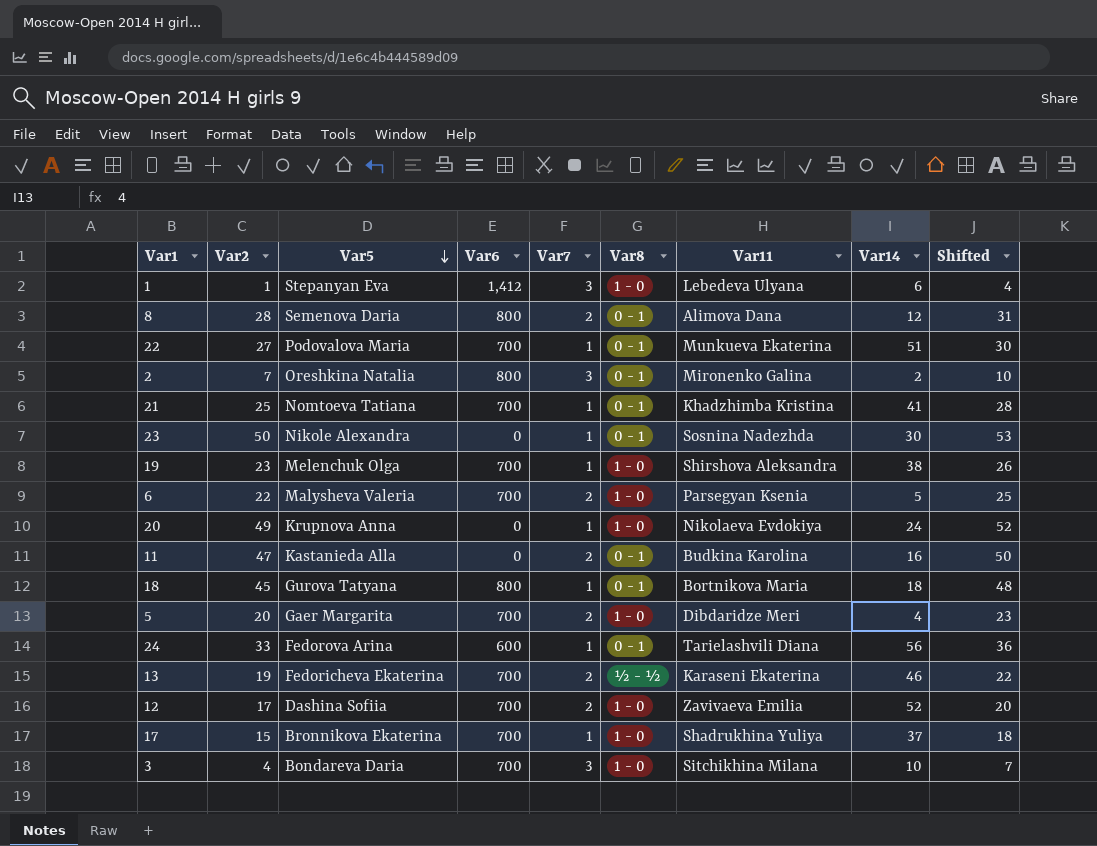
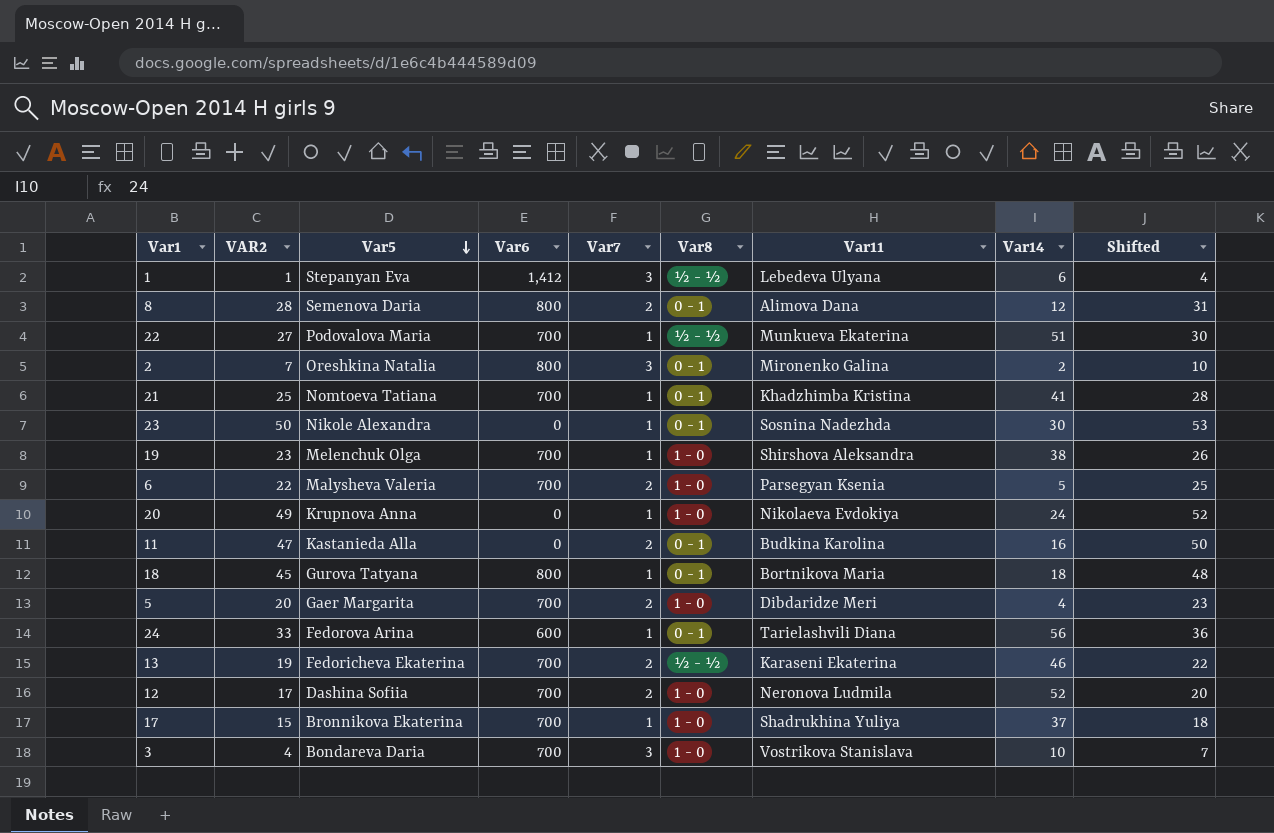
column name: Var2 -> VAR2
1 | Var8: 1 - 0 -> ½ - ½
22 | Var8: 0 - 1 -> ½ - ½
12 | Var11: Zavivaeva Emilia -> Neronova Ludmila
3 | Var11: Sitchikhina Milana -> Vostrikova Stanislava

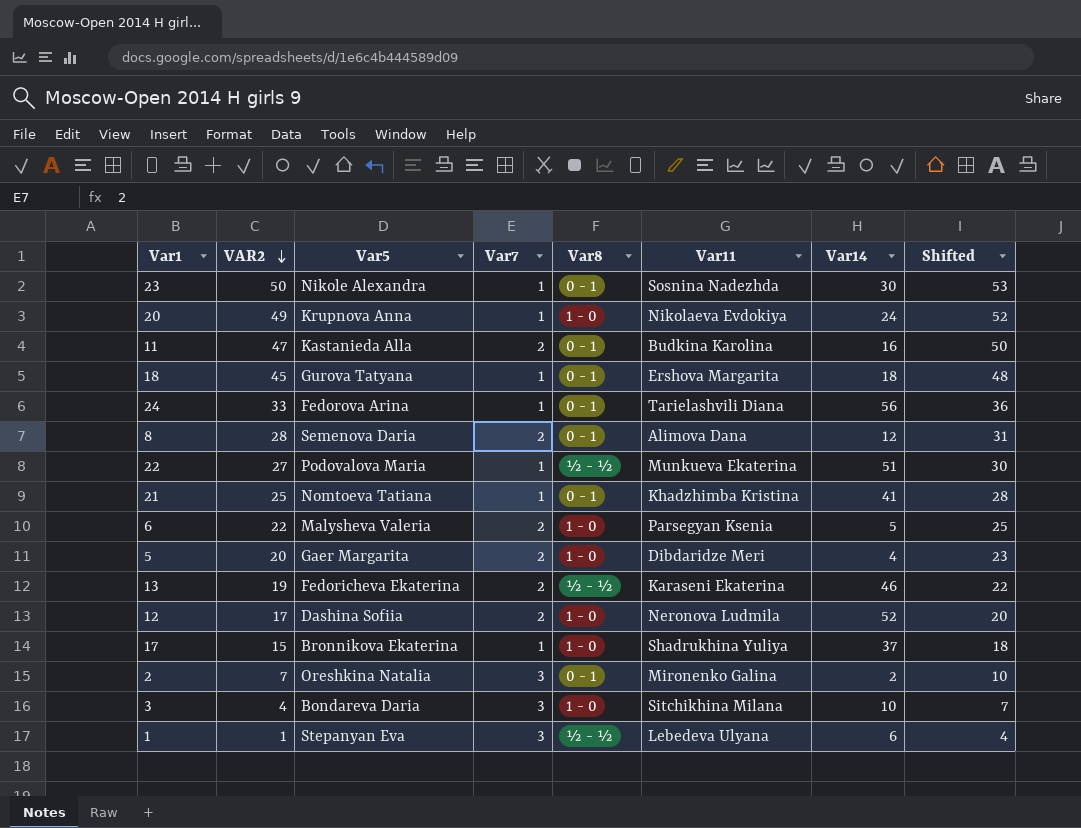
row order: Var5 descending -> VAR2 descending
column Var6 | position: 4 -> none
row 19: 23 | Melenchuk Olga | 700 | 1 | 1 - 0 | Shirshova Aleksandra | 38 | 26 -> none
18 | Var11: Bortnikova Maria -> Ershova Margarita
3 | Var11: Vostrikova Stanislava -> Sitchikhina Milana

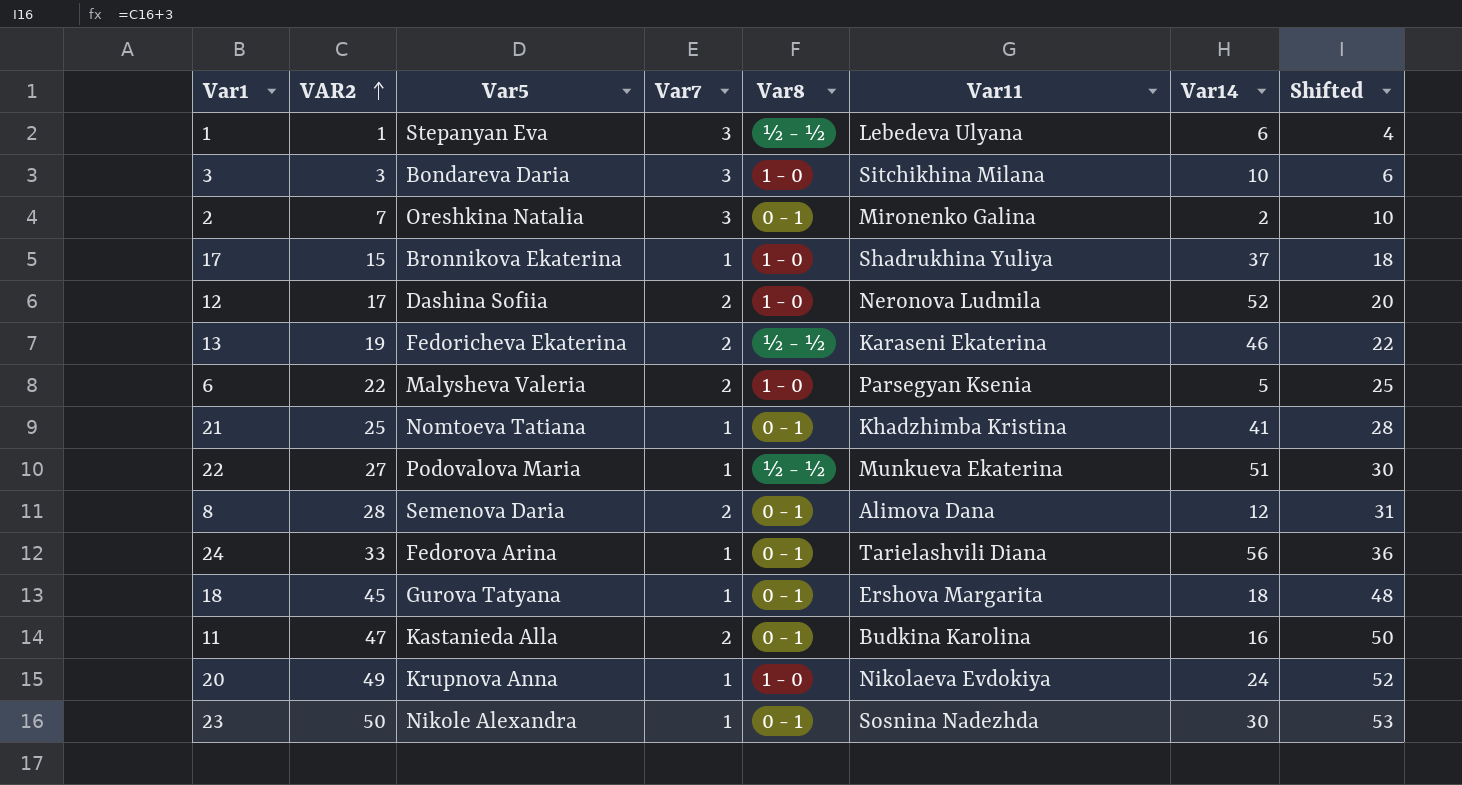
row order: VAR2 descending -> VAR2 ascending
row 5: 20 | Gaer Margarita | 2 | 1 - 0 | Dibdaridze Meri | 4 | 23 -> none
3 | VAR2: 4 -> 3
3 | Shifted: 7 -> 6

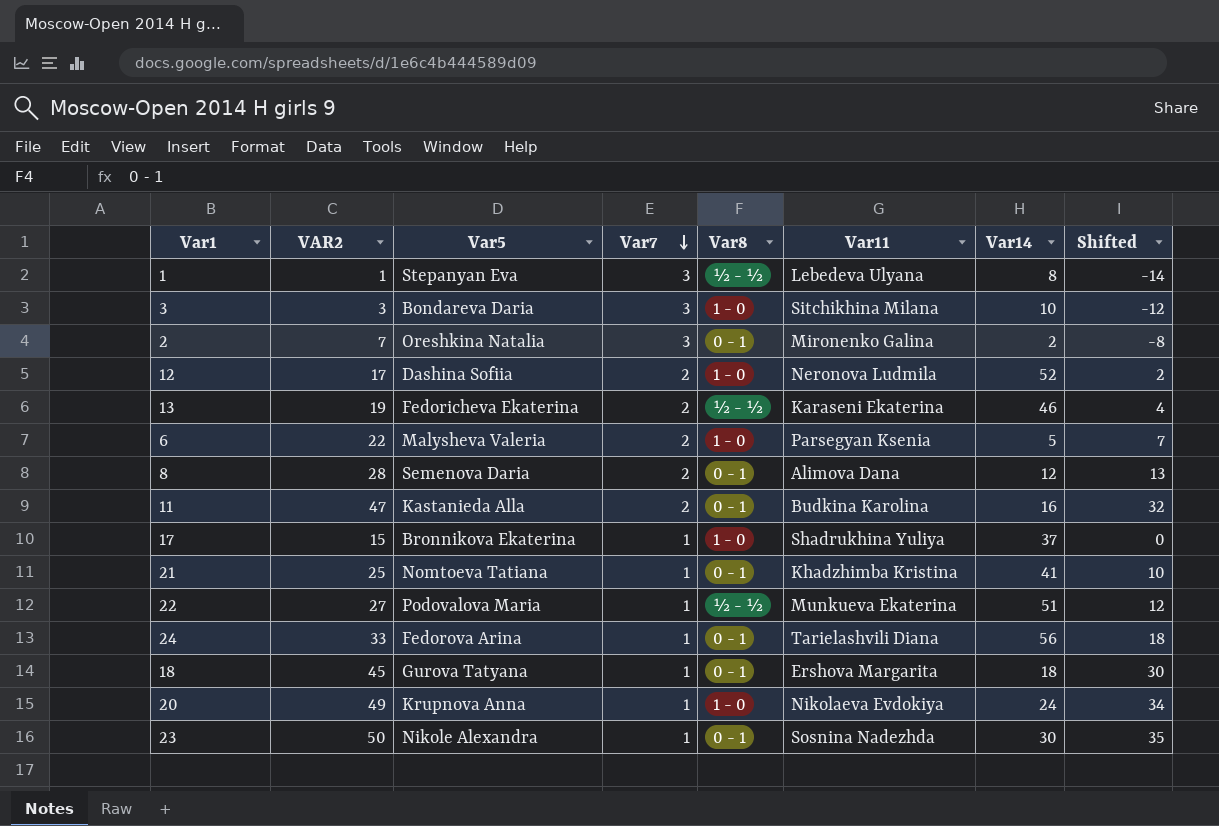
row order: VAR2 ascending -> Var7 descending
column Shifted | formula: [VAR2] + 3 -> [VAR2] - 15
1 | Var14: 6 -> 8

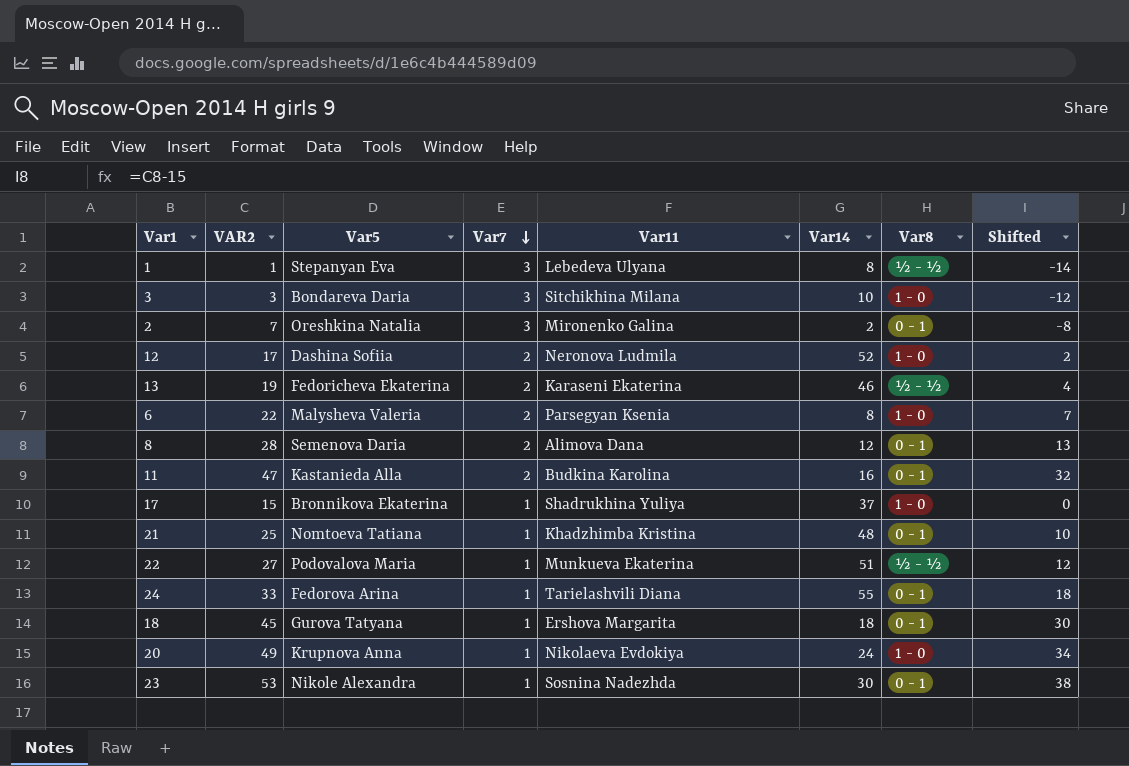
column Var8 | position: 5 -> 7
6 | Var14: 5 -> 8
21 | Var14: 41 -> 48
24 | Var14: 56 -> 55
23 | VAR2: 50 -> 53
23 | Shifted: 35 -> 38

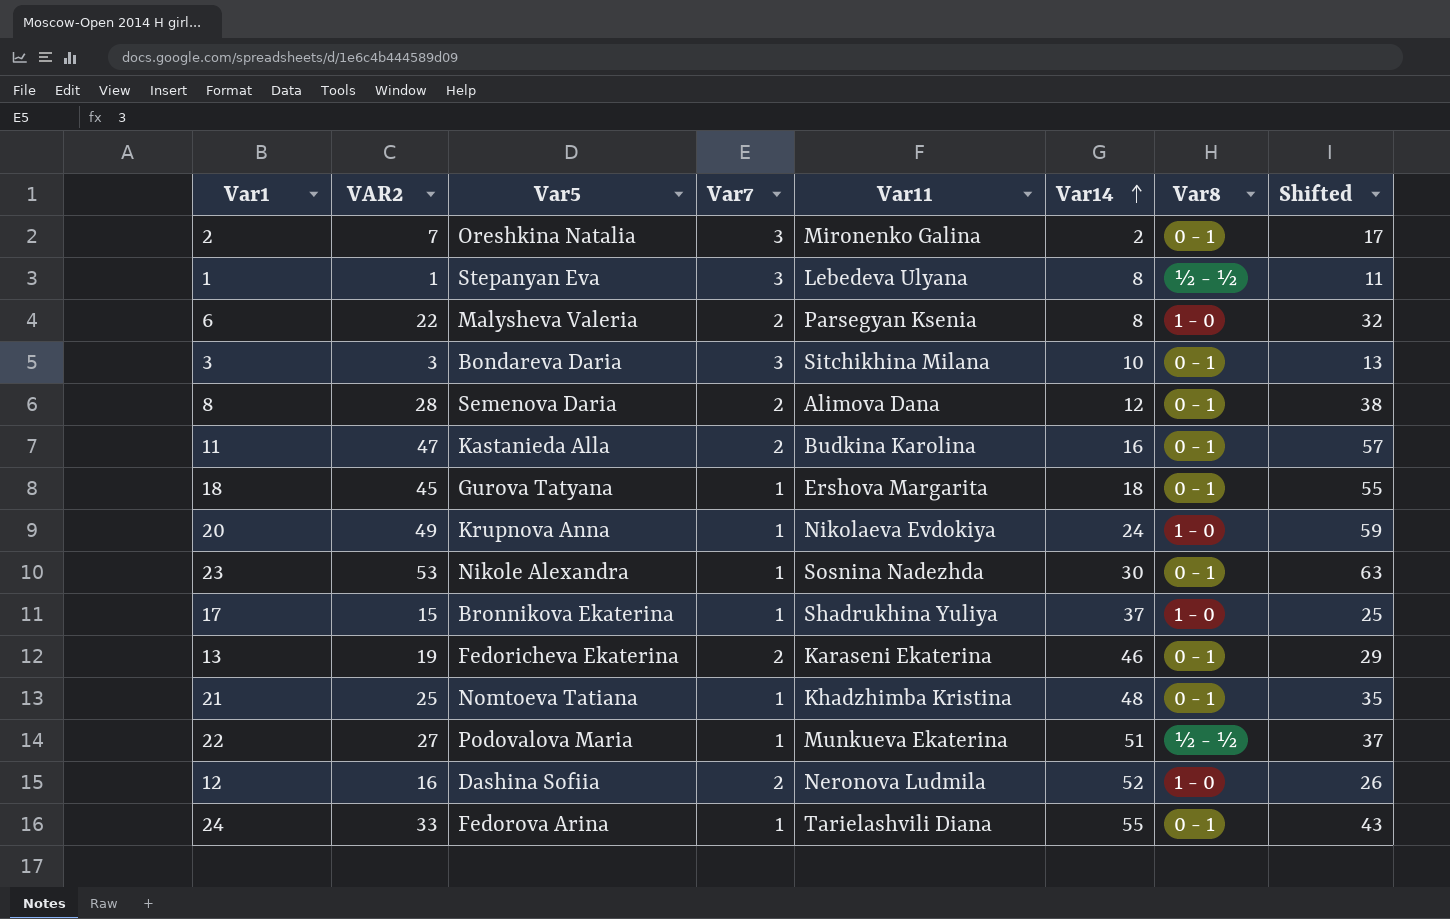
row order: Var7 descending -> Var14 ascending
column Shifted | formula: [VAR2] - 15 -> [VAR2] + 10
3 | Var8: 1 - 0 -> 0 - 1
13 | Var8: ½ - ½ -> 0 - 1
12 | VAR2: 17 -> 16

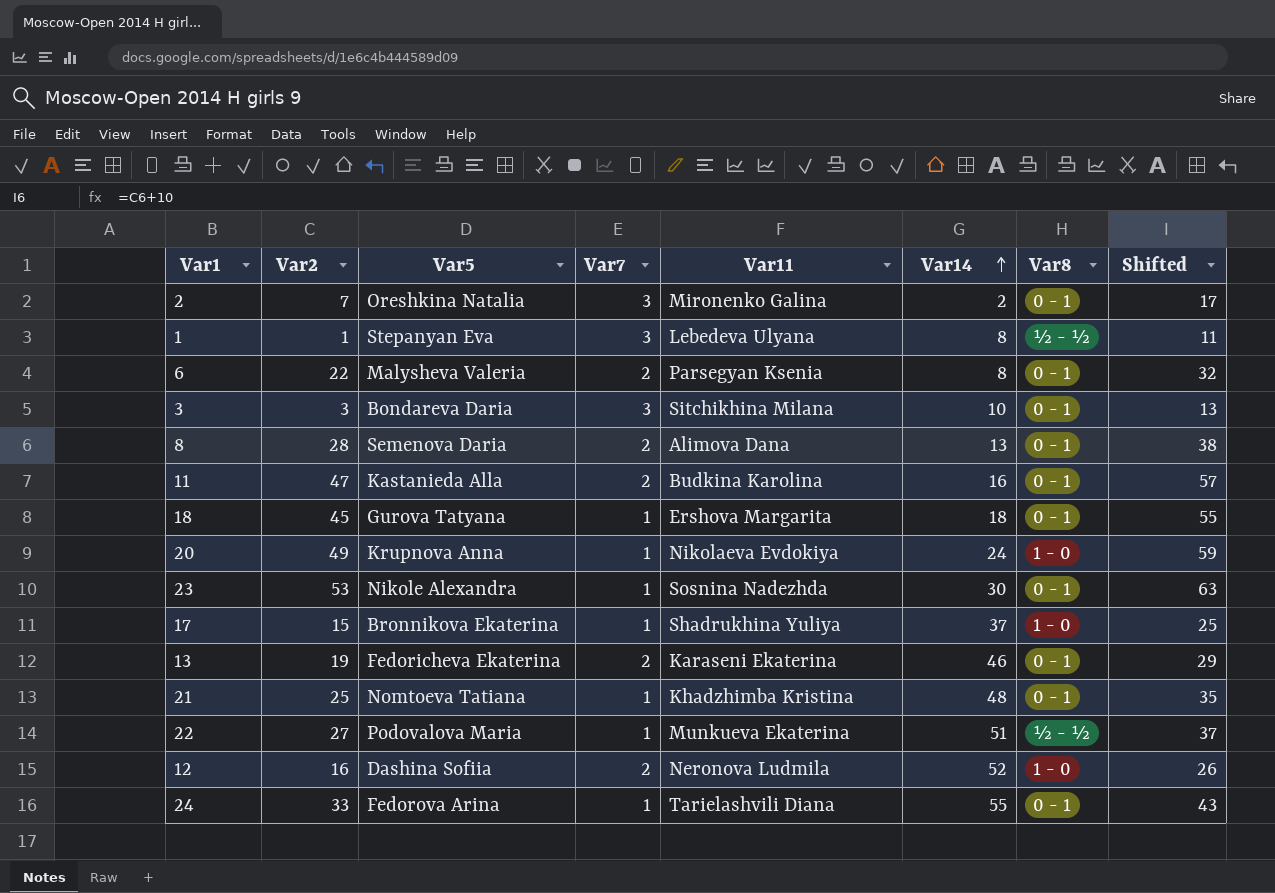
column name: VAR2 -> Var2
6 | Var8: 1 - 0 -> 0 - 1
8 | Var14: 12 -> 13

